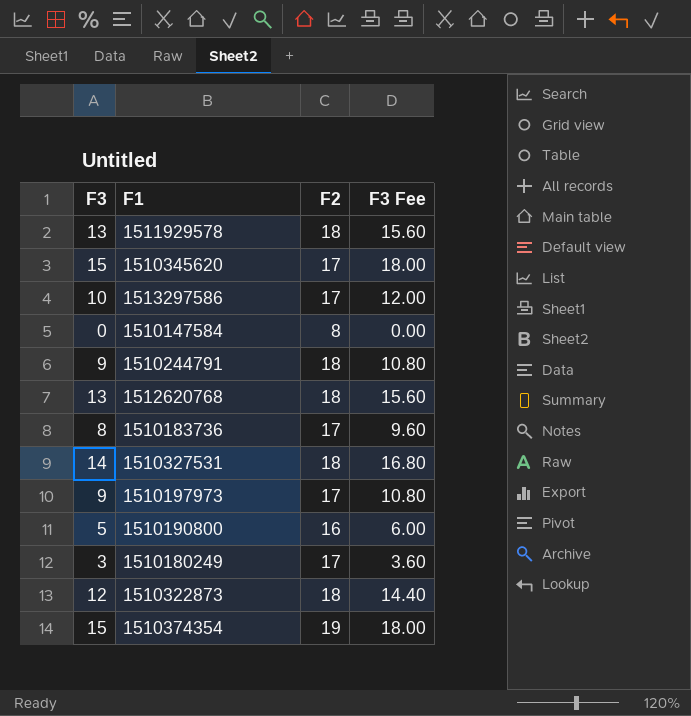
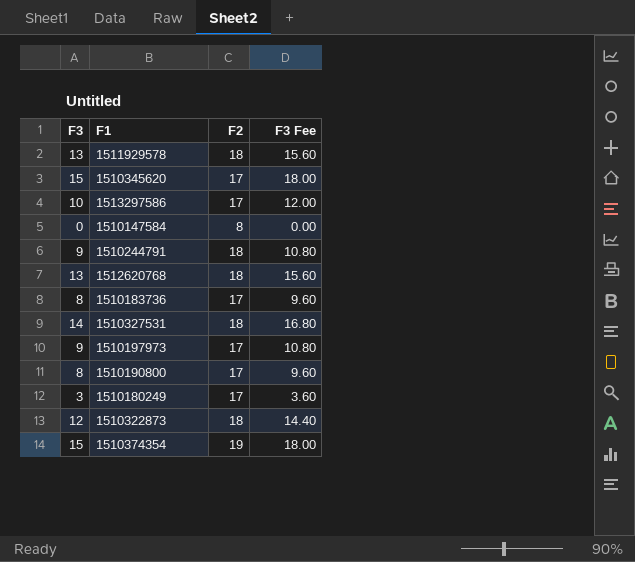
1510190800 | F3: 5 -> 8
1510190800 | F2: 16 -> 17
1510190800 | F3 Fee: 6.00 -> 9.60

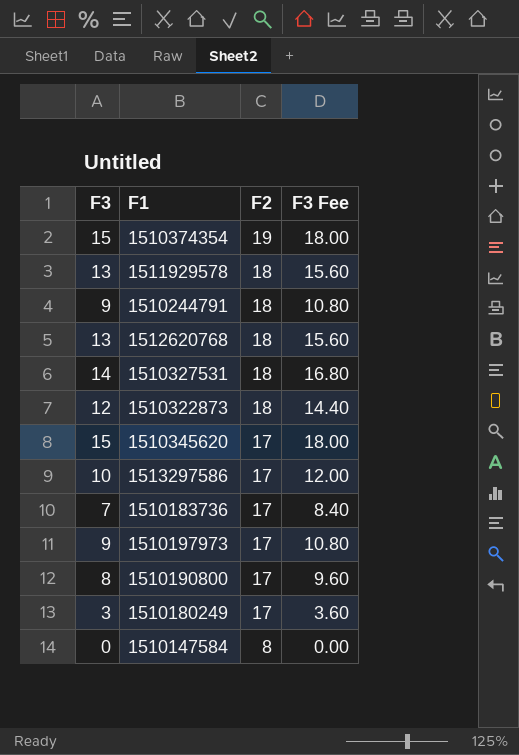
row order: none -> F2 descending
1510183736 | F3: 8 -> 7
1510183736 | F3 Fee: 9.60 -> 8.40

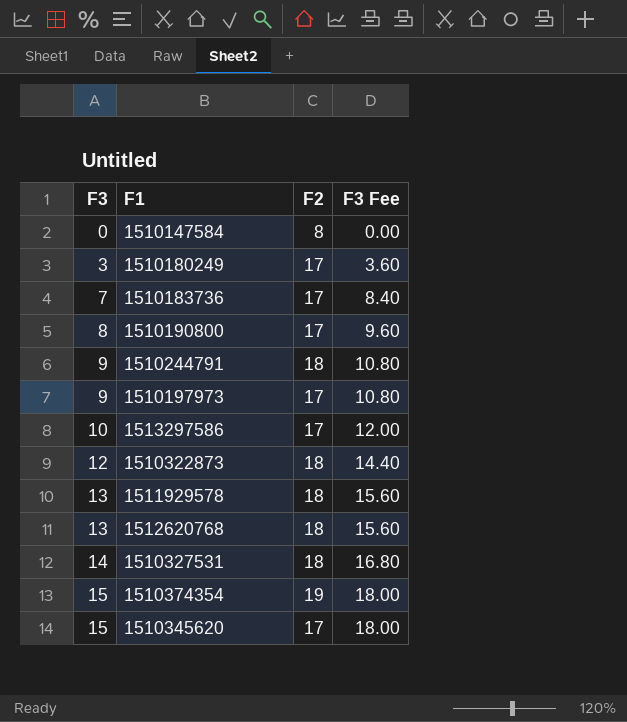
row order: F2 descending -> F3 ascending

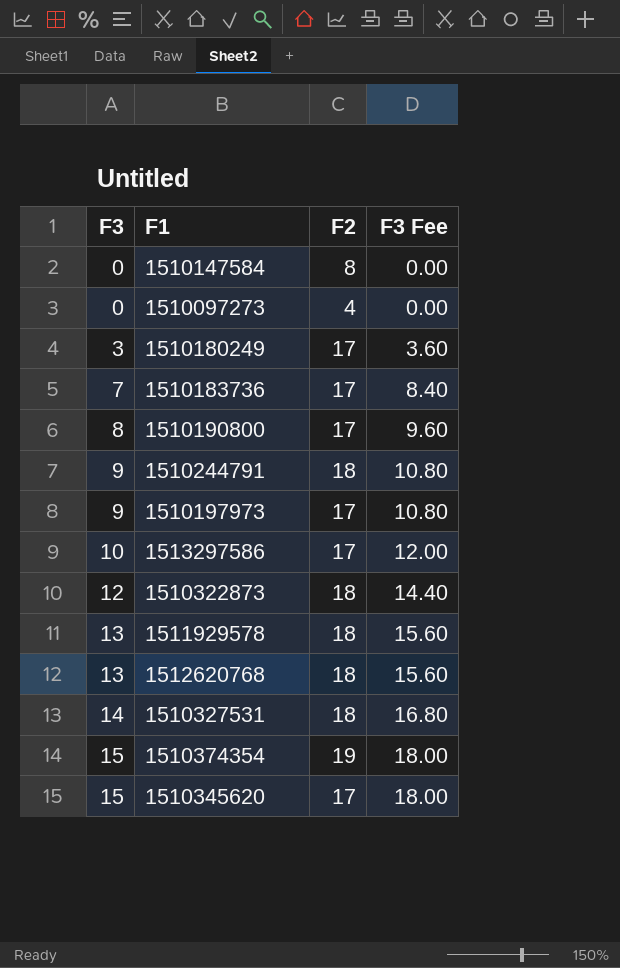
row 1510097273: none -> 0 | 4 | 0.00

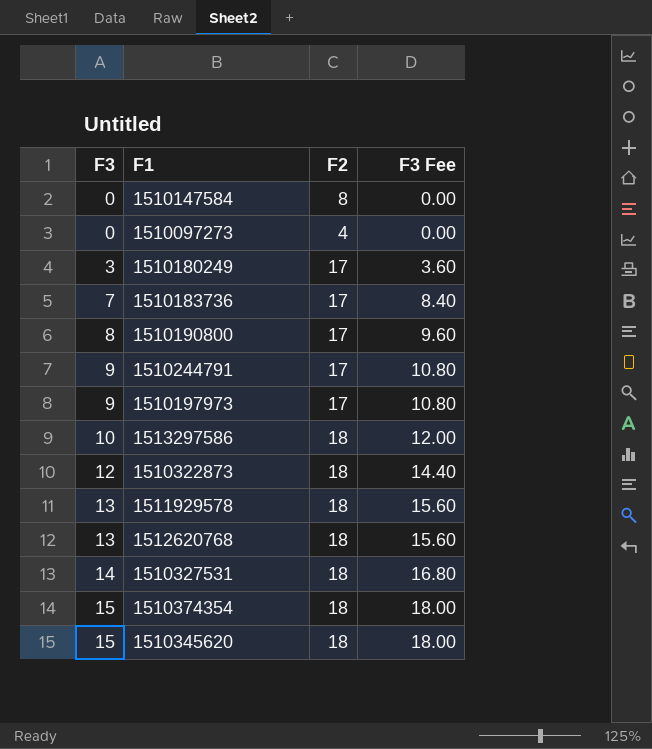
1510244791 | F2: 18 -> 17
1513297586 | F2: 17 -> 18
1510374354 | F2: 19 -> 18
1510345620 | F2: 17 -> 18

